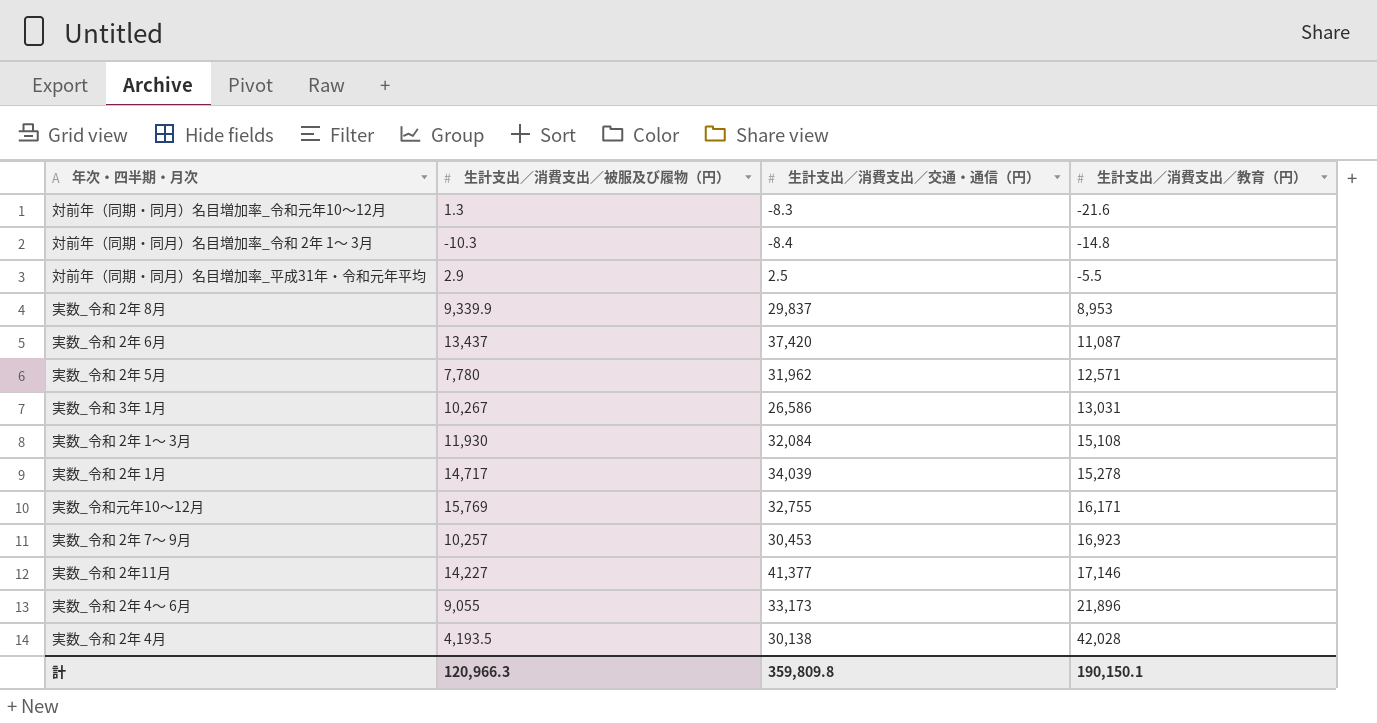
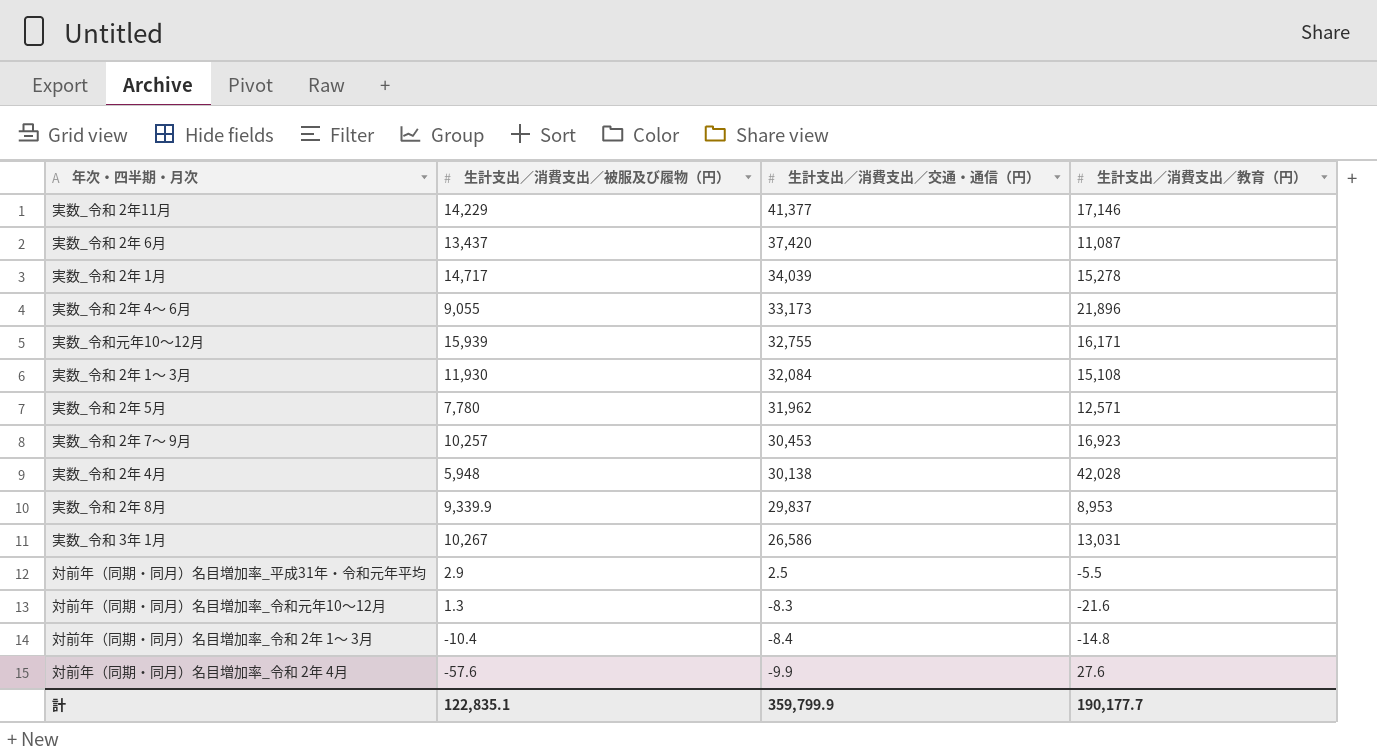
row order: 生計支出／消費支出／教育（円） ascending -> 生計支出／消費支出／交通・通信（円） descending
実数_令和 2年11月 | 生計支出／消費支出／被服及び履物（円）: 14,227 -> 14,229
実数_令和元年10～12月 | 生計支出／消費支出／被服及び履物（円）: 15,769 -> 15,939
実数_令和 2年 4月 | 生計支出／消費支出／被服及び履物（円）: 4,193.5 -> 5,948
対前年（同期・同月）名目増加率_令和 2年 1～ 3月 | 生計支出／消費支出／被服及び履物（円）: -10.3 -> -10.4
row 対前年（同期・同月）名目増加率_令和 2年 4月: none -> -57.6 | -9.9 | 27.6
計 | 生計支出／消費支出／被服及び履物（円）: 120,966.3 -> 122,835.1
計 | 生計支出／消費支出／交通・通信（円）: 359,809.8 -> 359,799.9
計 | 生計支出／消費支出／教育（円）: 190,150.1 -> 190,177.7

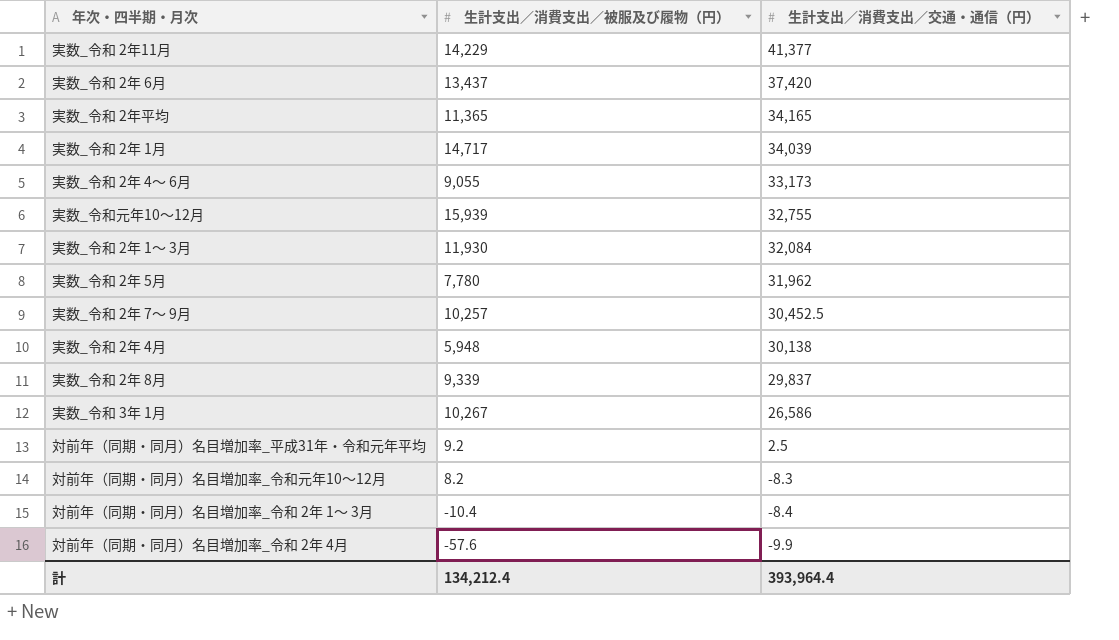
column 生計支出／消費支出／教育（円） | position: 4 -> none
row 実数_令和 2年平均: none -> 11,365 | 34,165
実数_令和 2年 7～ 9月 | 生計支出／消費支出／交通・通信（円）: 30,453 -> 30,452.5
実数_令和 2年 8月 | 生計支出／消費支出／被服及び履物（円）: 9,339.9 -> 9,339
対前年（同期・同月）名目増加率_平成31年・令和元年平均 | 生計支出／消費支出／被服及び履物（円）: 2.9 -> 9.2
対前年（同期・同月）名目増加率_令和元年10～12月 | 生計支出／消費支出／被服及び履物（円）: 1.3 -> 8.2
計 | 生計支出／消費支出／被服及び履物（円）: 122,835.1 -> 134,212.4
計 | 生計支出／消費支出／交通・通信（円）: 359,799.9 -> 393,964.4

